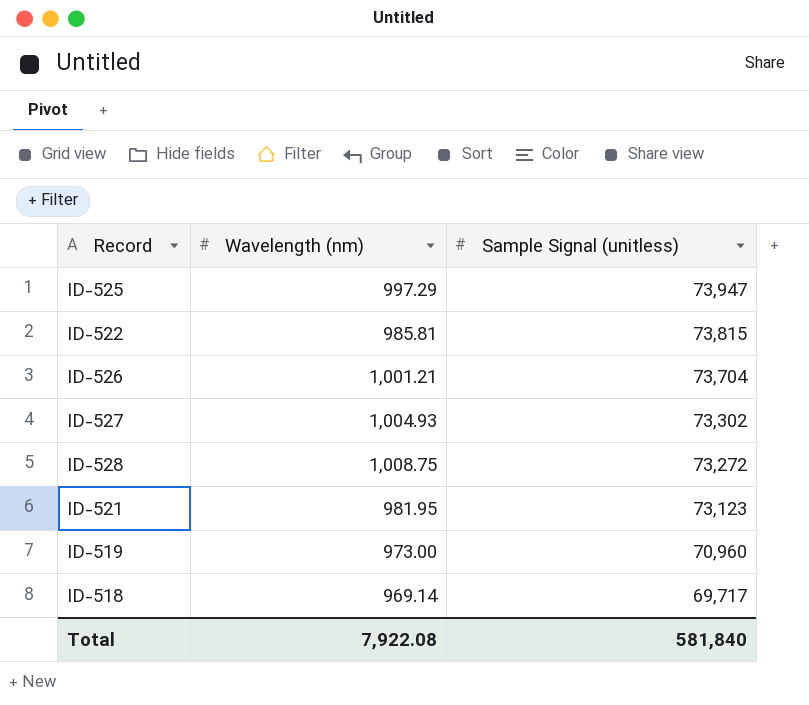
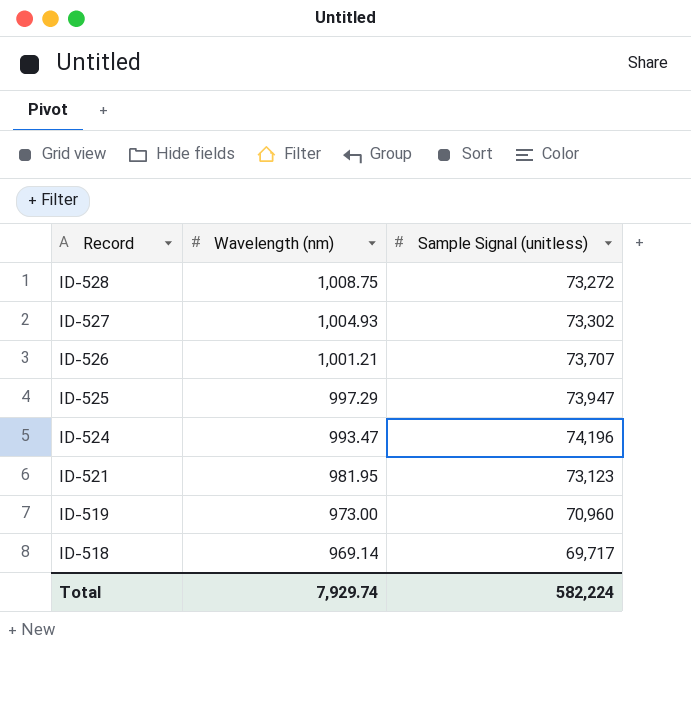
row order: Sample Signal (unitless) descending -> Record descending
row ID-522: 985.81 | 73,815 -> none
ID-526 | Sample Signal (unitless): 73,704 -> 73,707
row ID-524: none -> 993.47 | 74,196
Total | Wavelength (nm): 7,922.08 -> 7,929.74
Total | Sample Signal (unitless): 581,840 -> 582,224

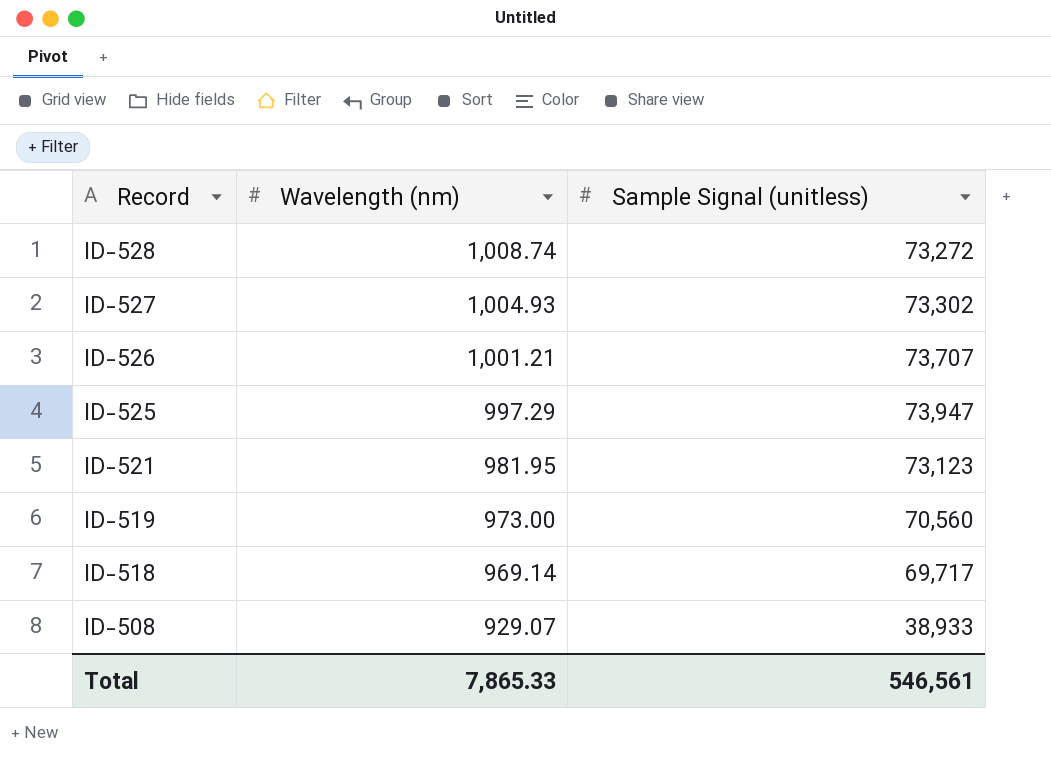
row ID-524: 993.47 | 74,196 -> none
ID-528 | Wavelength (nm): 1,008.75 -> 1,008.74
ID-519 | Sample Signal (unitless): 70,960 -> 70,560
row ID-508: none -> 929.07 | 38,933
Total | Wavelength (nm): 7,929.74 -> 7,865.33
Total | Sample Signal (unitless): 582,224 -> 546,561

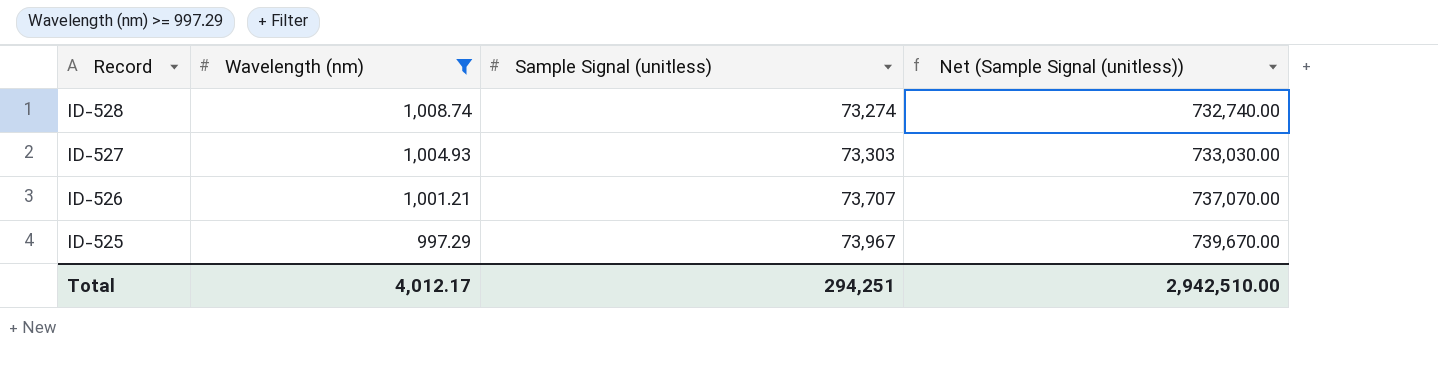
filter: none -> Wavelength (nm) >= 997.29
column Net (Sample Signal (unitless)) | formula: none -> [Sample Signal (unitless)] * 10
ID-528 | Sample Signal (unitless): 73,272 -> 73,274
ID-527 | Sample Signal (unitless): 73,302 -> 73,303
ID-525 | Sample Signal (unitless): 73,947 -> 73,967
Total | Wavelength (nm): 7,865.33 -> 4,012.17
Total | Sample Signal (unitless): 546,561 -> 294,251

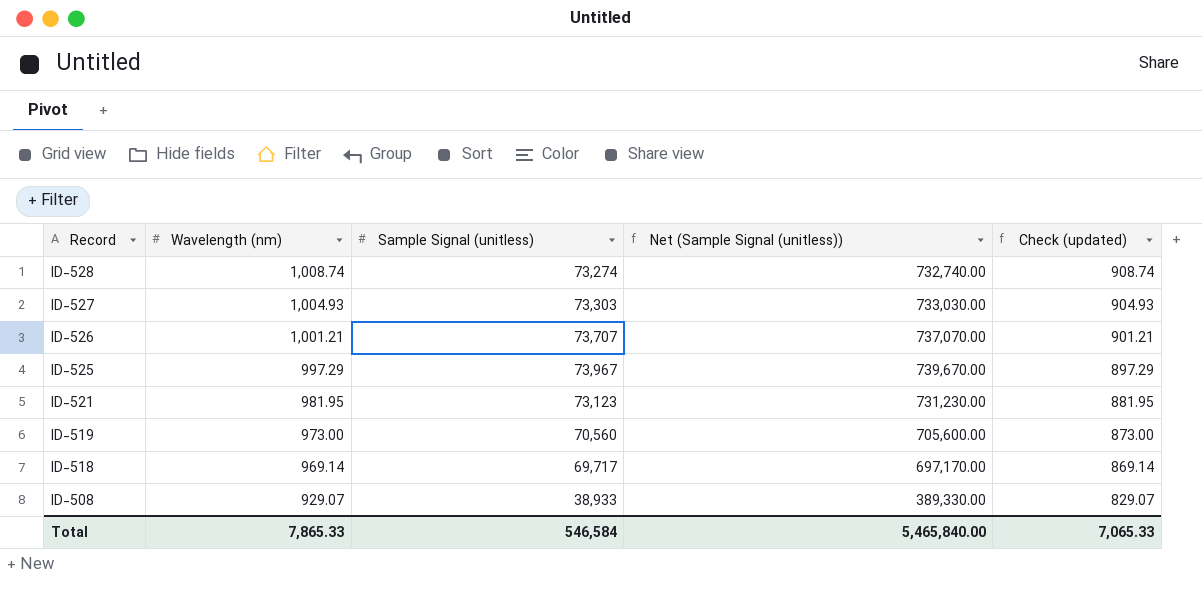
filter: Wavelength (nm) >= 997.29 -> none
column Check (updated) | formula: none -> [Wavelength (nm)] - 100
Total | Wavelength (nm): 4,012.17 -> 7,865.33
Total | Sample Signal (unitless): 294,251 -> 546,584
Total | Net (Sample Signal (unitless)): 2,942,510.00 -> 5,465,840.00

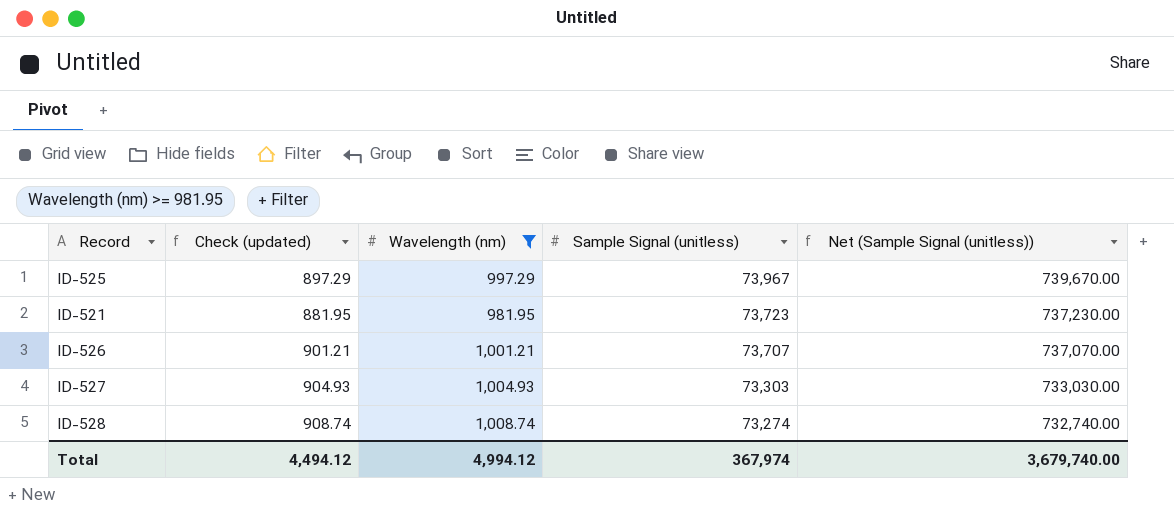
filter: none -> Wavelength (nm) >= 981.95
row order: Record descending -> Sample Signal (unitless) descending
column Check (updated) | position: 5 -> 2
ID-521 | Sample Signal (unitless): 73,123 -> 73,723
ID-521 | Net (Sample Signal (unitless)): 731,230.00 -> 737,230.00
Total | Check (updated): 7,065.33 -> 4,494.12
Total | Wavelength (nm): 7,865.33 -> 4,994.12
Total | Sample Signal (unitless): 546,584 -> 367,974
Total | Net (Sample Signal (unitless)): 5,465,840.00 -> 3,679,740.00

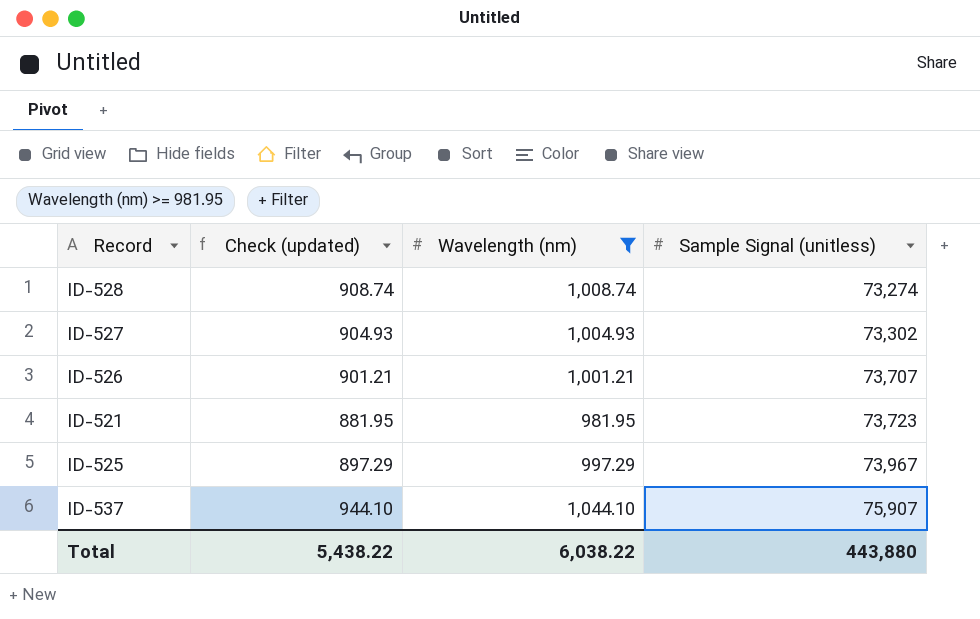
row order: Sample Signal (unitless) descending -> Sample Signal (unitless) ascending
column Net (Sample Signal (unitless)) | formula: [Sample Signal (unitless)] * 10 -> none
ID-527 | Sample Signal (unitless): 73,303 -> 73,302
row ID-537: none -> 944.10 | 1,044.10 | 75,907
Total | Check (updated): 4,494.12 -> 5,438.22
Total | Wavelength (nm): 4,994.12 -> 6,038.22
Total | Sample Signal (unitless): 367,974 -> 443,880

